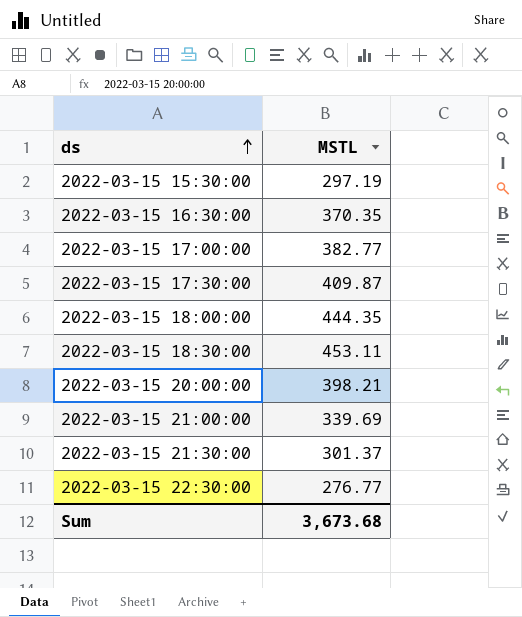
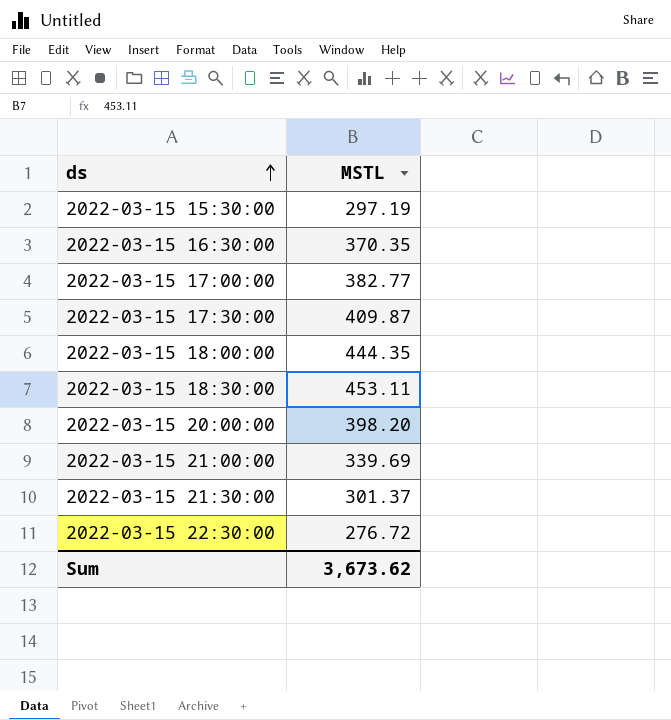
2022-03-15 20:00:00 | MSTL: 398.21 -> 398.20
2022-03-15 22:30:00 | MSTL: 276.77 -> 276.72
Sum | MSTL: 3,673.68 -> 3,673.62

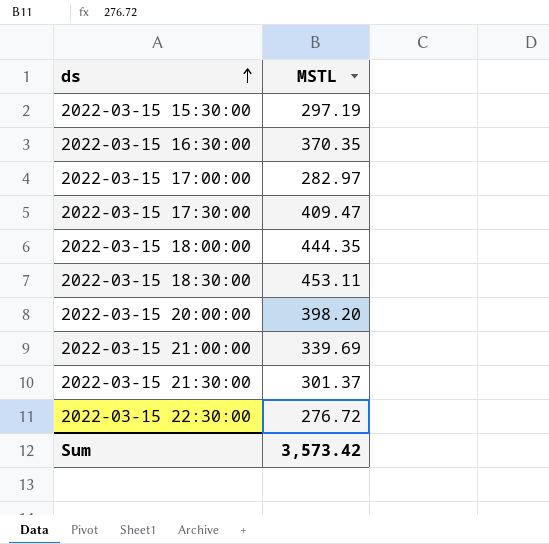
2022-03-15 17:00:00 | MSTL: 382.77 -> 282.97
2022-03-15 17:30:00 | MSTL: 409.87 -> 409.47
Sum | MSTL: 3,673.62 -> 3,573.42

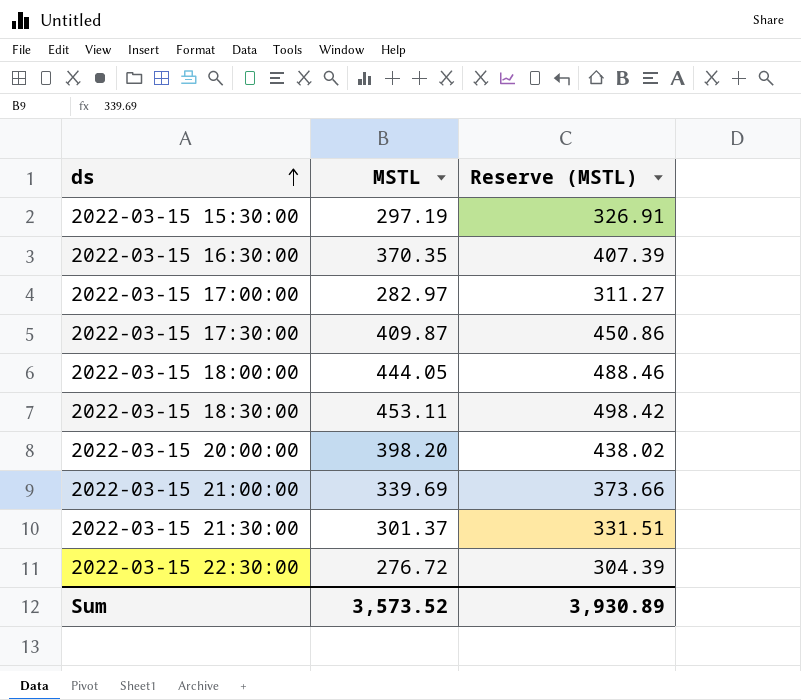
column Reserve (MSTL) | formula: none -> [MSTL] * 1.1
2022-03-15 17:30:00 | MSTL: 409.47 -> 409.87
2022-03-15 18:00:00 | MSTL: 444.35 -> 444.05
Sum | MSTL: 3,573.42 -> 3,573.52

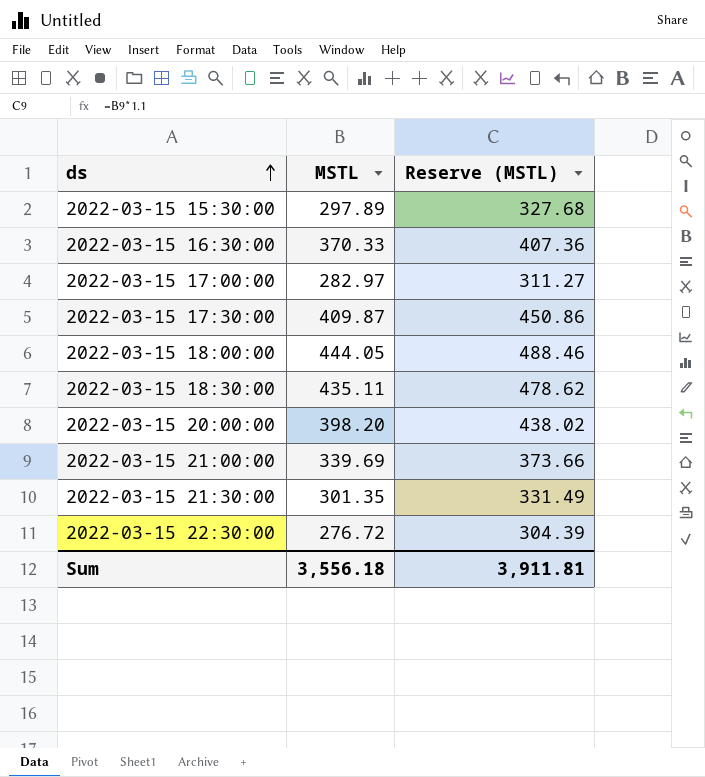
2022-03-15 15:30:00 | MSTL: 297.19 -> 297.89
2022-03-15 15:30:00 | Reserve (MSTL): 326.91 -> 327.68
2022-03-15 16:30:00 | MSTL: 370.35 -> 370.33
2022-03-15 16:30:00 | Reserve (MSTL): 407.39 -> 407.36
2022-03-15 18:30:00 | MSTL: 453.11 -> 435.11
2022-03-15 18:30:00 | Reserve (MSTL): 498.42 -> 478.62
2022-03-15 21:30:00 | MSTL: 301.37 -> 301.35
2022-03-15 21:30:00 | Reserve (MSTL): 331.51 -> 331.49
Sum | MSTL: 3,573.52 -> 3,556.18
Sum | Reserve (MSTL): 3,930.89 -> 3,911.81

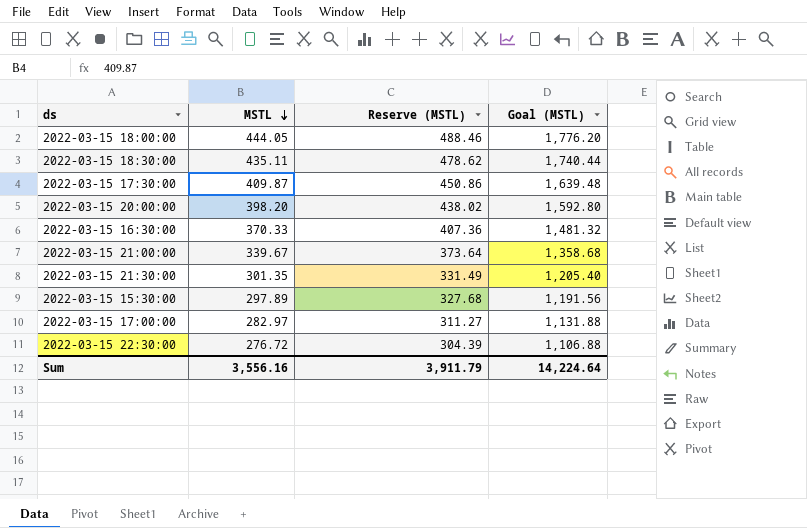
row order: ds ascending -> MSTL descending
column Goal (MSTL) | formula: none -> [MSTL] * 4
2022-03-15 21:00:00 | MSTL: 339.69 -> 339.67
2022-03-15 21:00:00 | Reserve (MSTL): 373.66 -> 373.64
Sum | MSTL: 3,556.18 -> 3,556.16
Sum | Reserve (MSTL): 3,911.81 -> 3,911.79

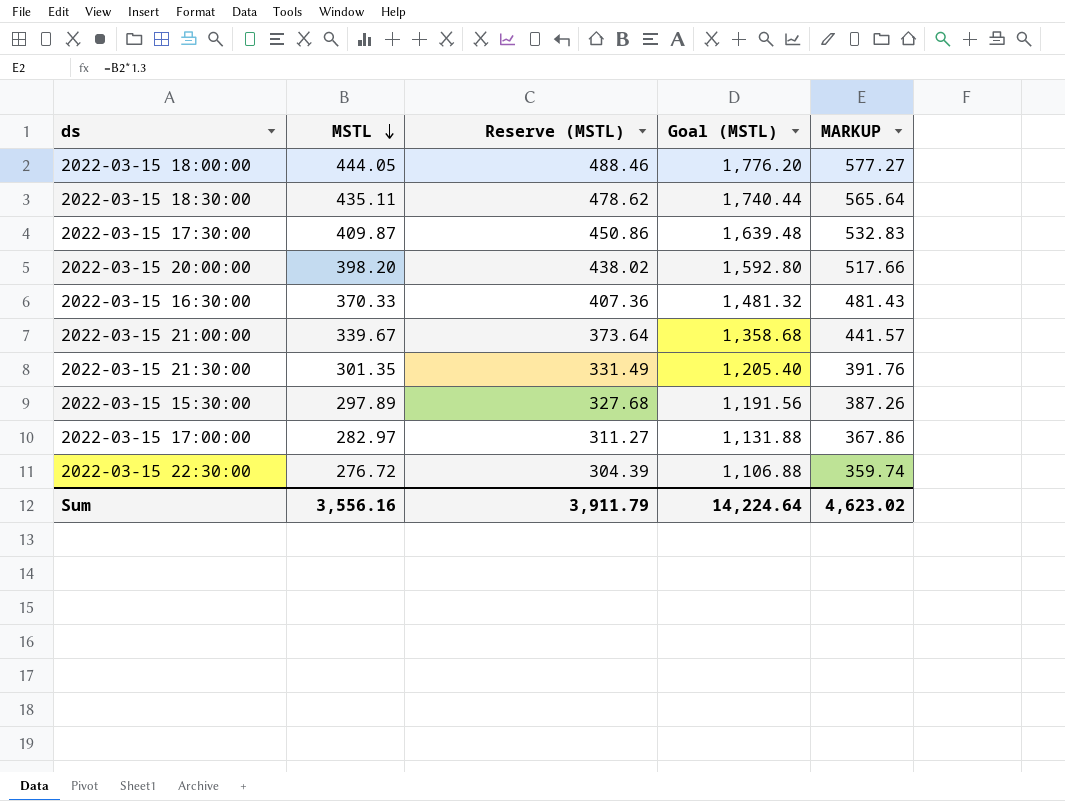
column MARKUP | formula: none -> [MSTL] * 1.3

